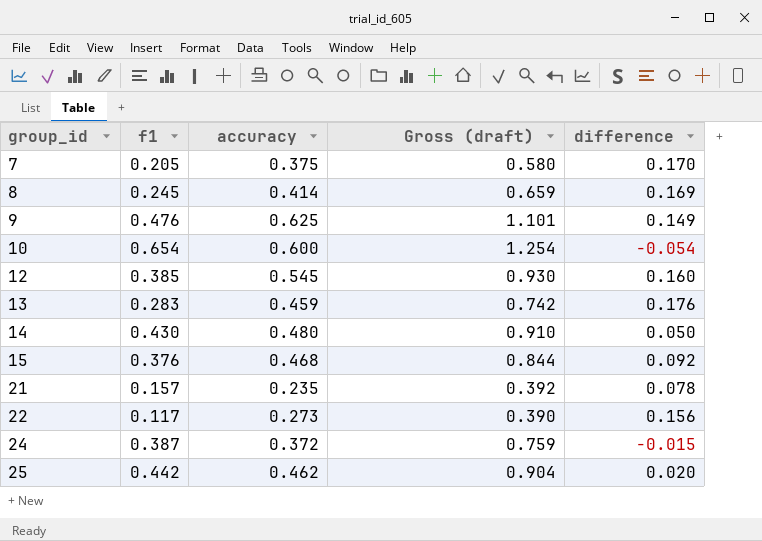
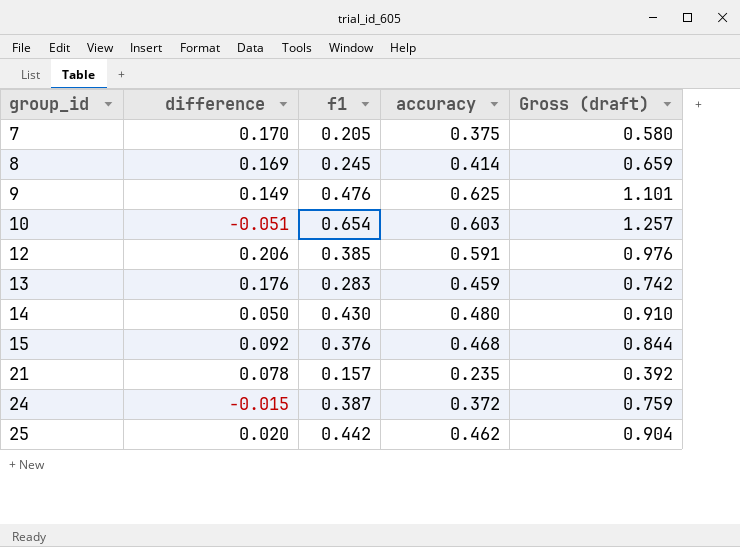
column difference | position: 5 -> 2
row 22: 0.117 | 0.273 | 0.390 | 0.156 -> none
10 | difference: -0.054 -> -0.051
10 | accuracy: 0.600 -> 0.603
10 | Gross (draft): 1.254 -> 1.257
12 | difference: 0.160 -> 0.206
12 | accuracy: 0.545 -> 0.591
12 | Gross (draft): 0.930 -> 0.976

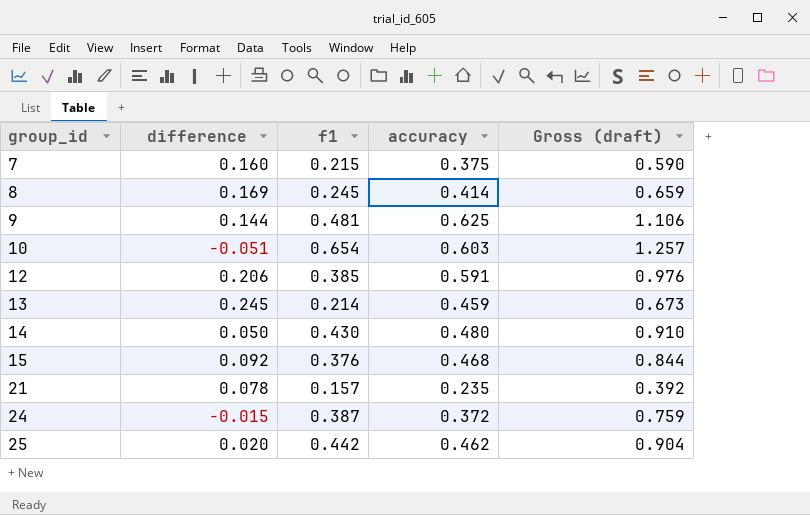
7 | difference: 0.170 -> 0.160
7 | f1: 0.205 -> 0.215
7 | Gross (draft): 0.580 -> 0.590
9 | difference: 0.149 -> 0.144
9 | f1: 0.476 -> 0.481
9 | Gross (draft): 1.101 -> 1.106
13 | difference: 0.176 -> 0.245
13 | f1: 0.283 -> 0.214
13 | Gross (draft): 0.742 -> 0.673

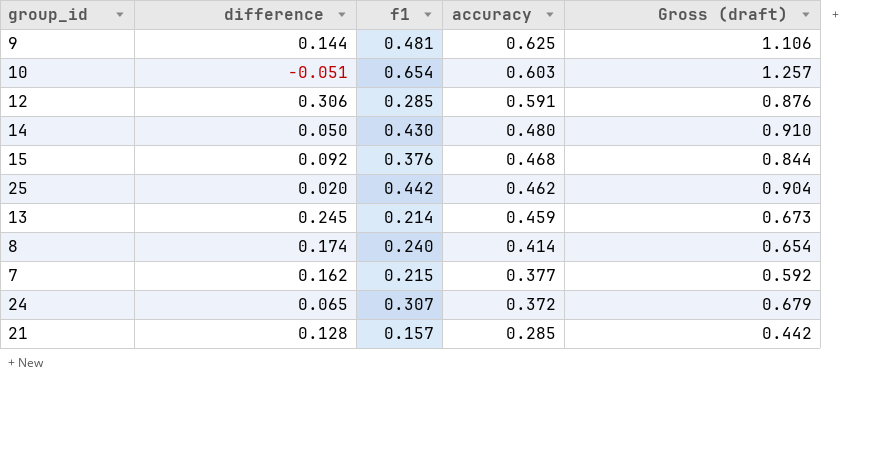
row order: group_id ascending -> accuracy descending
12 | difference: 0.206 -> 0.306
12 | f1: 0.385 -> 0.285
12 | Gross (draft): 0.976 -> 0.876
8 | difference: 0.169 -> 0.174
8 | f1: 0.245 -> 0.240
8 | Gross (draft): 0.659 -> 0.654
7 | difference: 0.160 -> 0.162
7 | accuracy: 0.375 -> 0.377
7 | Gross (draft): 0.590 -> 0.592
24 | difference: -0.015 -> 0.065
24 | f1: 0.387 -> 0.307
24 | Gross (draft): 0.759 -> 0.679
21 | difference: 0.078 -> 0.128
21 | accuracy: 0.235 -> 0.285
21 | Gross (draft): 0.392 -> 0.442

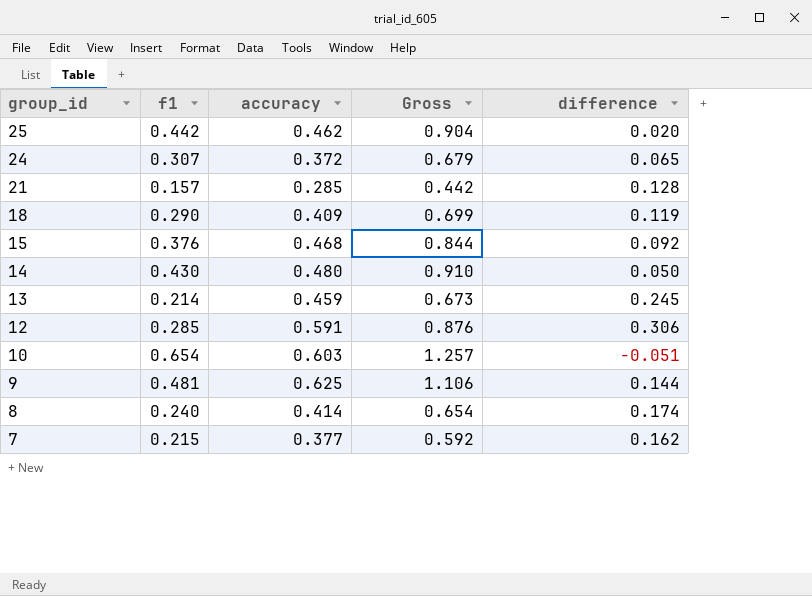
row order: accuracy descending -> group_id descending
column name: Gross (draft) -> Gross
column difference | position: 2 -> 5
row 18: none -> 0.290 | 0.409 | 0.699 | 0.119

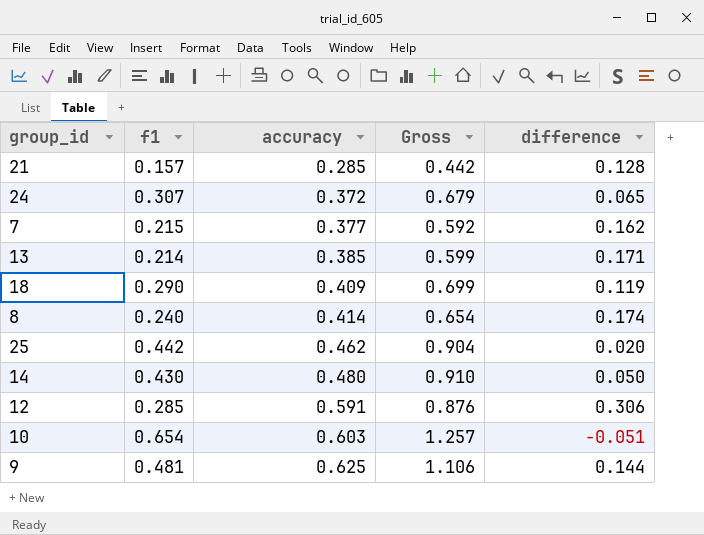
row order: group_id descending -> accuracy ascending
row 15: 0.376 | 0.468 | 0.844 | 0.092 -> none
13 | accuracy: 0.459 -> 0.385
13 | Gross: 0.673 -> 0.599
13 | difference: 0.245 -> 0.171

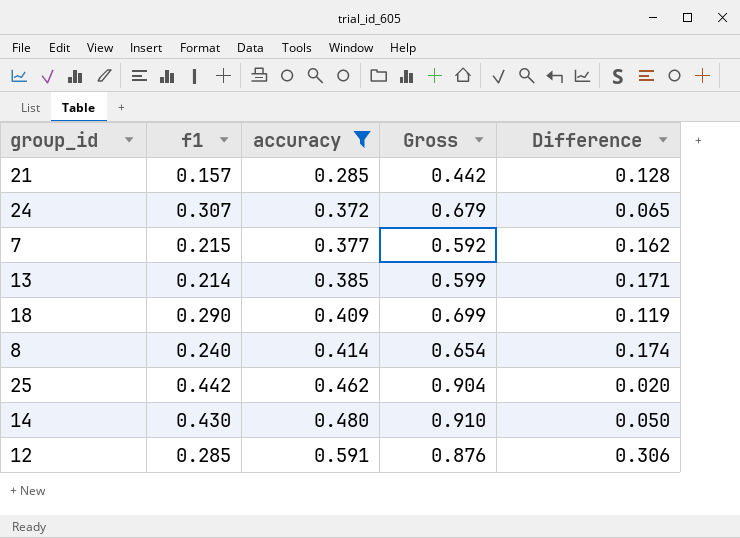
filter: none -> accuracy <= 0.591
column name: difference -> Difference

